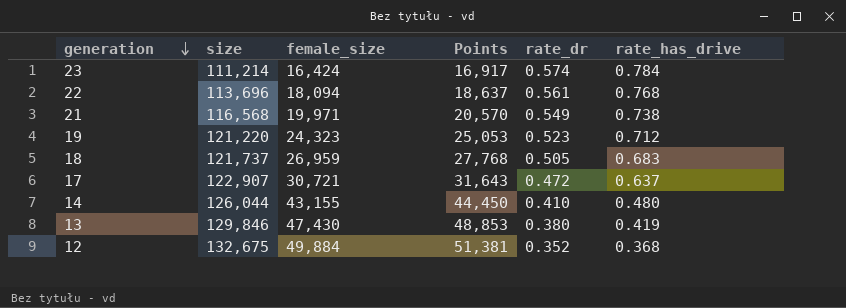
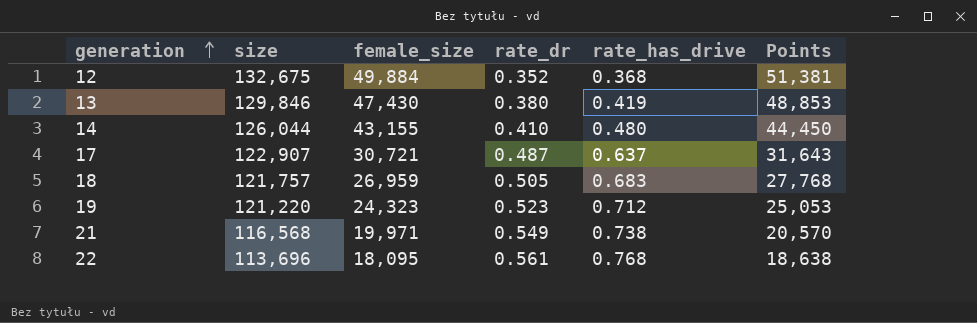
row order: generation descending -> generation ascending
column Points | position: 4 -> 6
row 23: 111,214 | 16,424 | 16,917 | 0.574 | 0.784 -> none
17 | rate_dr: 0.472 -> 0.487
18 | size: 121,737 -> 121,757
22 | female_size: 18,094 -> 18,095
22 | Points: 18,637 -> 18,638

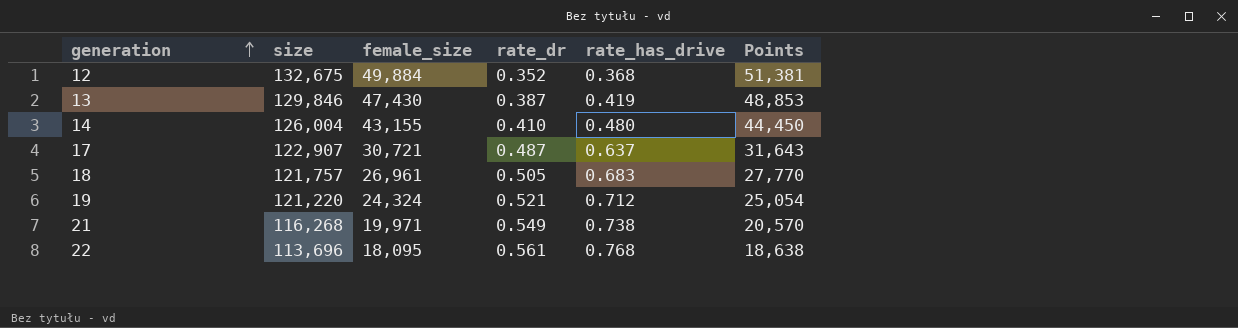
13 | rate_dr: 0.380 -> 0.387
14 | size: 126,044 -> 126,004
18 | female_size: 26,959 -> 26,961
18 | Points: 27,768 -> 27,770
19 | female_size: 24,323 -> 24,324
19 | rate_dr: 0.523 -> 0.521
19 | Points: 25,053 -> 25,054
21 | size: 116,568 -> 116,268

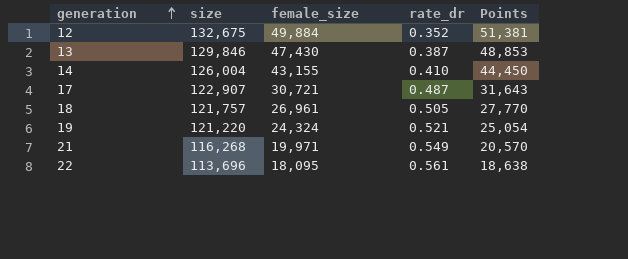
column rate_has_drive | position: 5 -> none

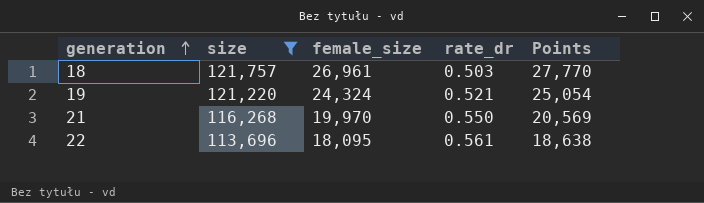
filter: none -> size <= 121,757
18 | rate_dr: 0.505 -> 0.503
21 | female_size: 19,971 -> 19,970
21 | rate_dr: 0.549 -> 0.550
21 | Points: 20,570 -> 20,569

